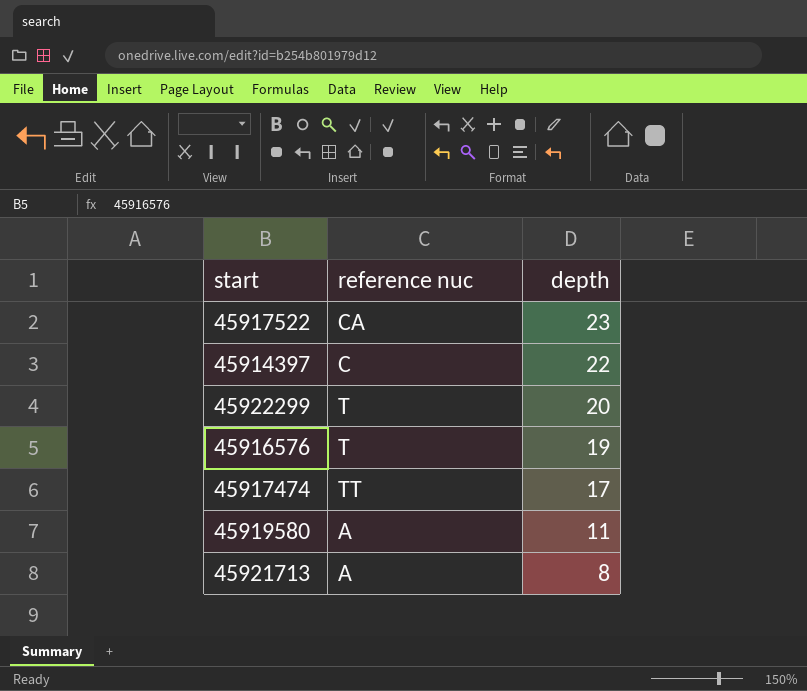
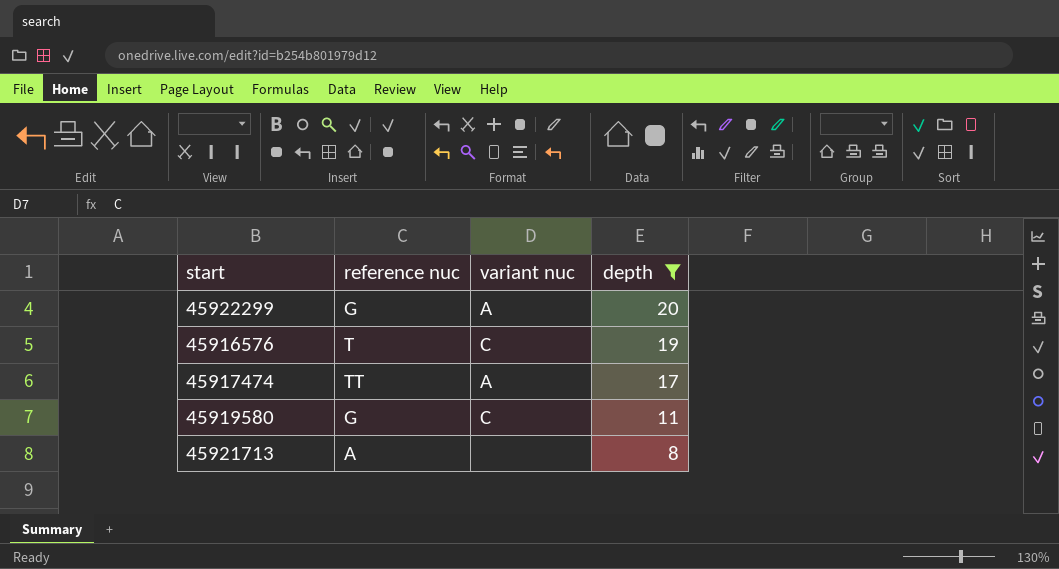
filter: none -> depth <= 20
column variant nuc | position: none -> 3
45922299 | reference nuc: T -> G
45919580 | reference nuc: A -> G

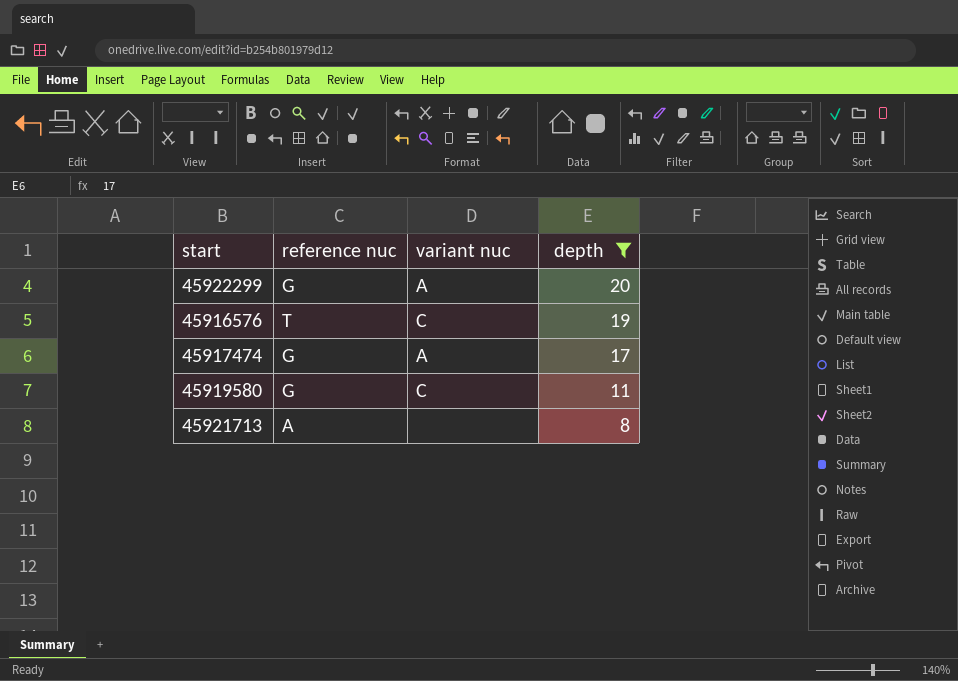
45917474 | reference nuc: TT -> G

